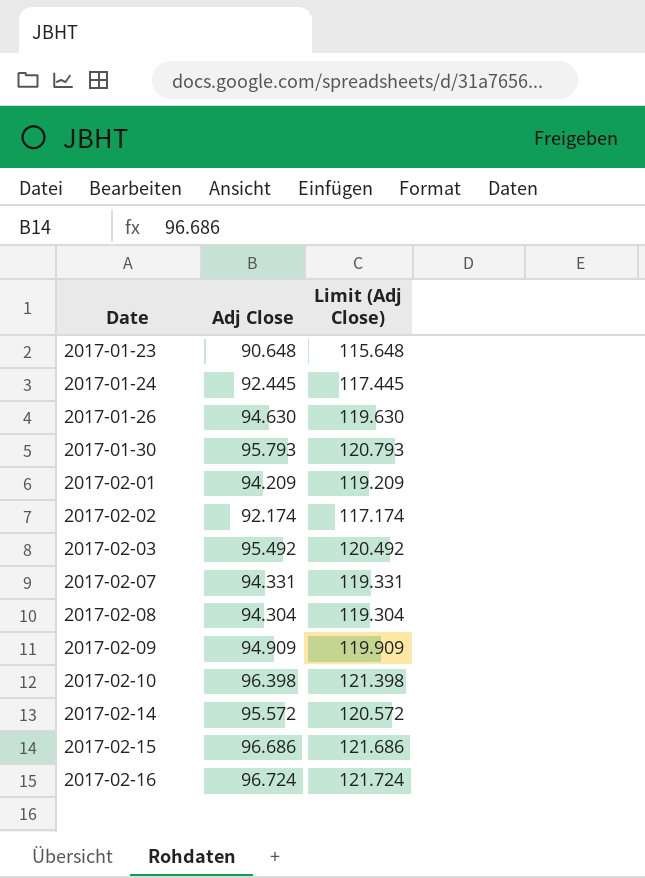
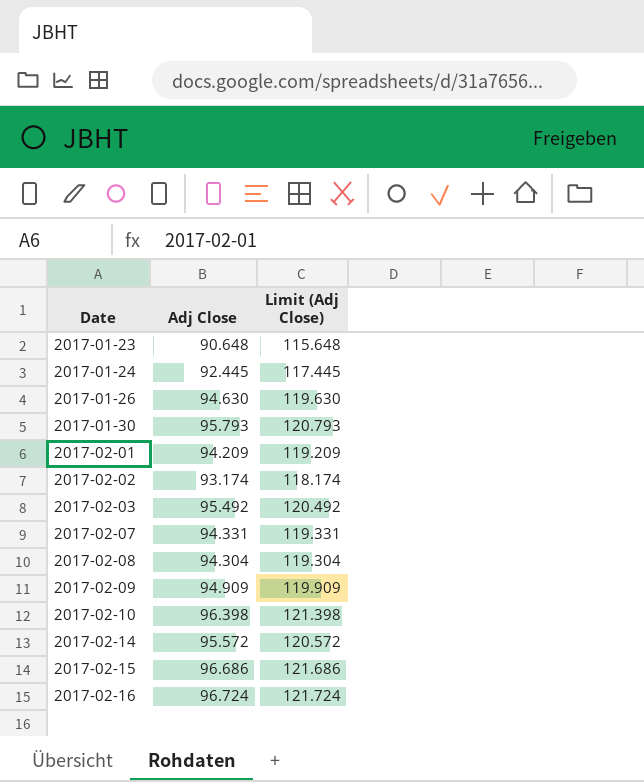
2017-02-02 | Adj Close: 92.174 -> 93.174
2017-02-02 | Limit (Adj Close): 117.174 -> 118.174

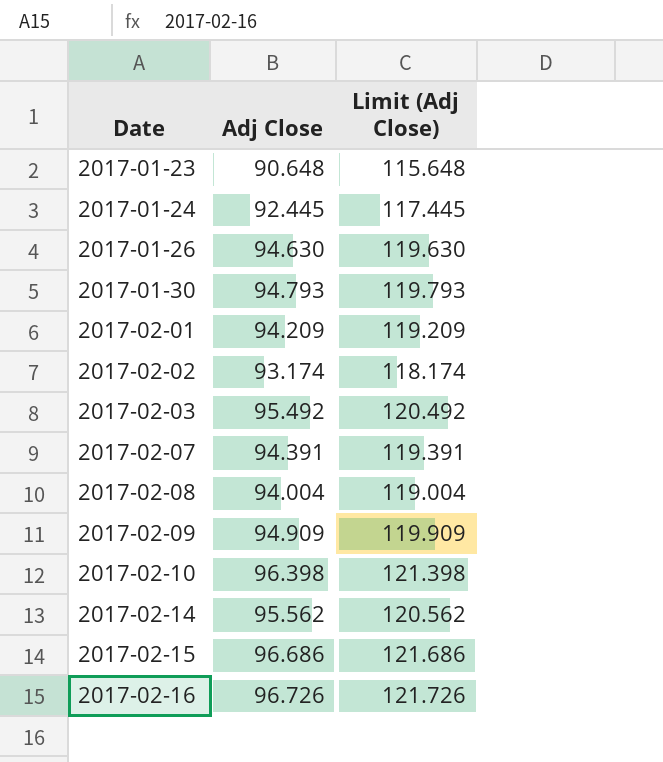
2017-01-30 | Adj Close: 95.793 -> 94.793
2017-01-30 | Limit (Adj Close): 120.793 -> 119.793
2017-02-07 | Adj Close: 94.331 -> 94.391
2017-02-07 | Limit (Adj Close): 119.331 -> 119.391
2017-02-08 | Adj Close: 94.304 -> 94.004
2017-02-08 | Limit (Adj Close): 119.304 -> 119.004
2017-02-14 | Adj Close: 95.572 -> 95.562
2017-02-14 | Limit (Adj Close): 120.572 -> 120.562
2017-02-16 | Adj Close: 96.724 -> 96.726
2017-02-16 | Limit (Adj Close): 121.724 -> 121.726

